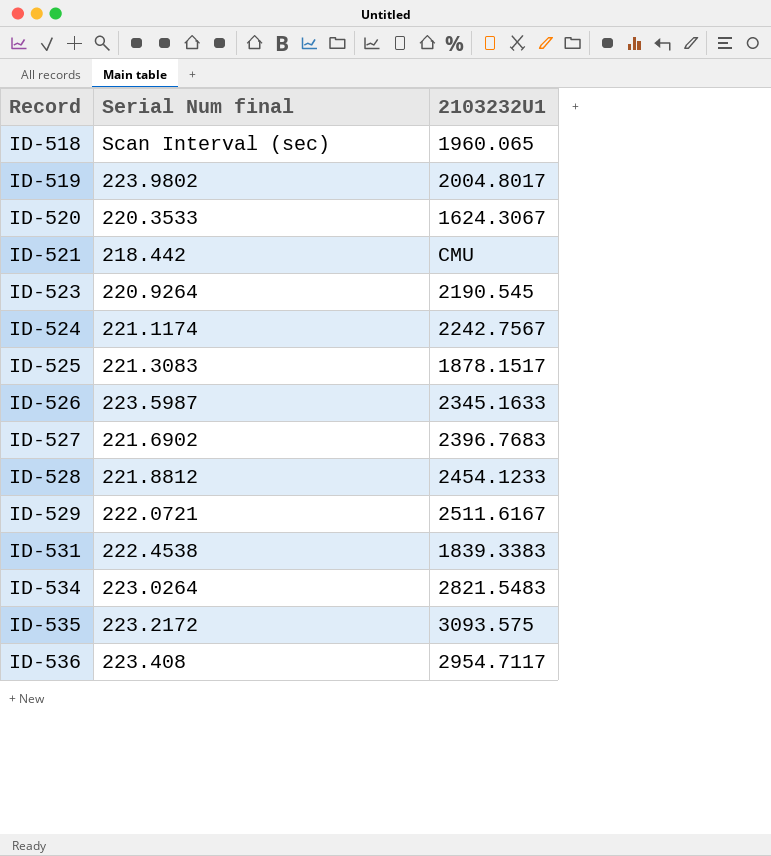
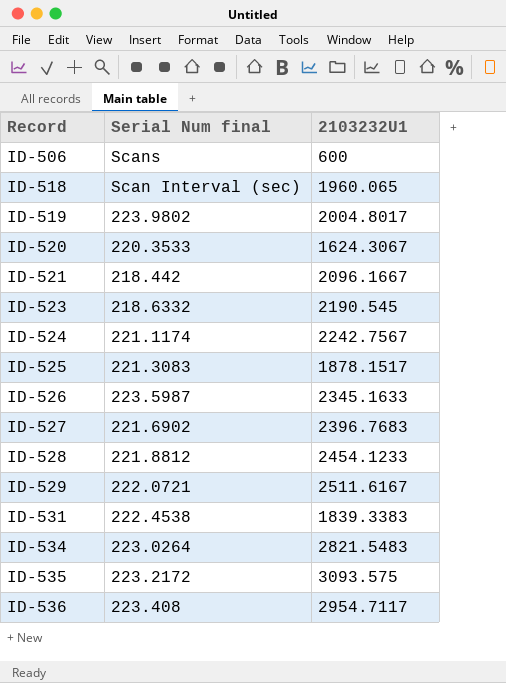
row ID-506: none -> Scans | 600
ID-521 | 2103232U1: CMU -> 2096.1667
ID-523 | Serial Num final: 220.9264 -> 218.6332

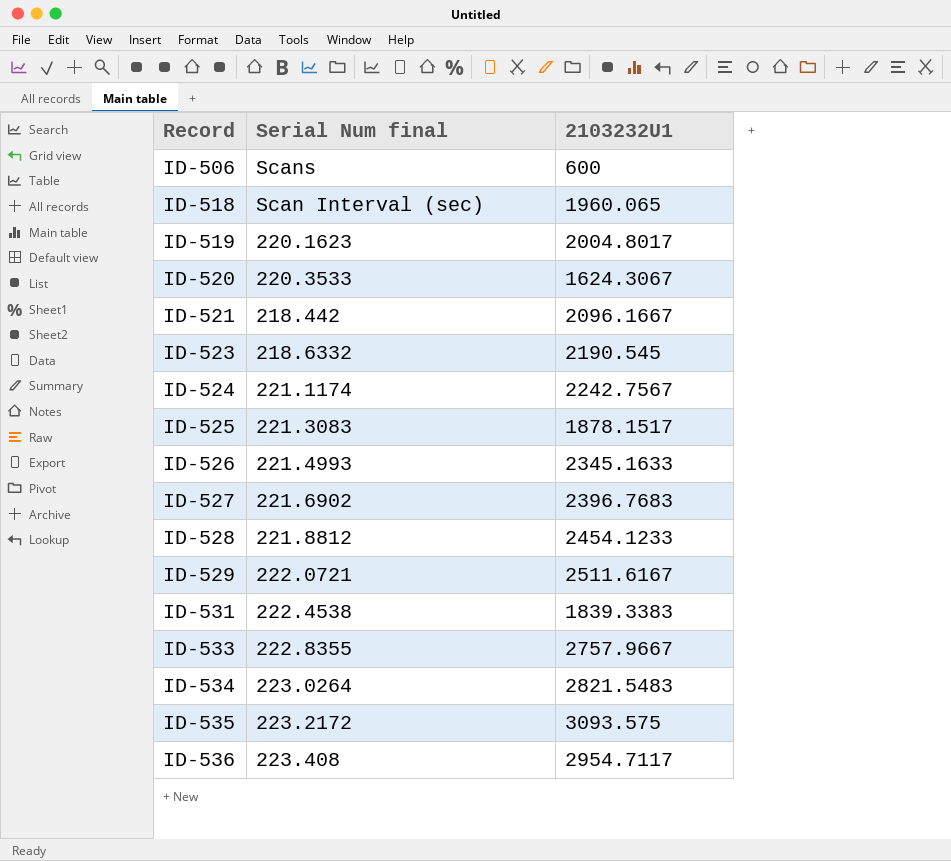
ID-519 | Serial Num final: 223.9802 -> 220.1623
ID-526 | Serial Num final: 223.5987 -> 221.4993
row ID-533: none -> 222.8355 | 2757.9667

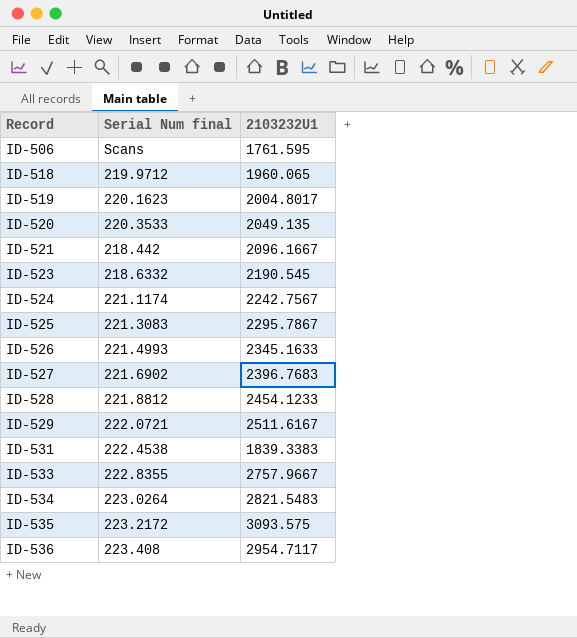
ID-506 | 2103232U1: 600 -> 1761.595
ID-518 | Serial Num final: Scan Interval (sec) -> 219.9712
ID-520 | 2103232U1: 1624.3067 -> 2049.135
ID-525 | 2103232U1: 1878.1517 -> 2295.7867

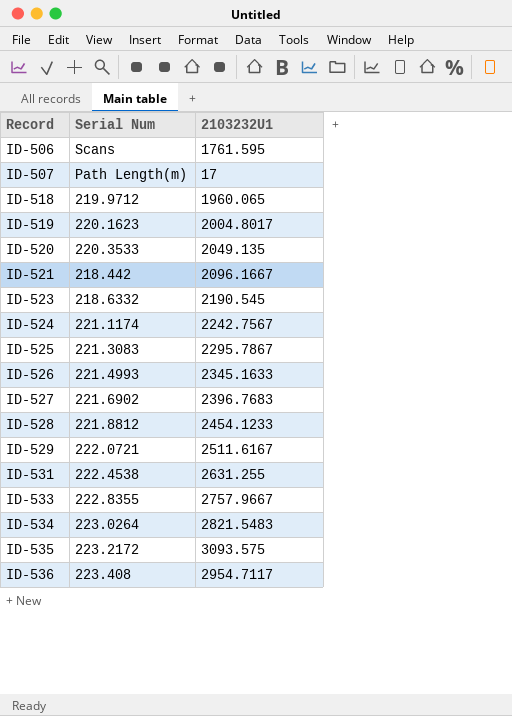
column name: Serial Num final -> Serial Num
row ID-507: none -> Path Length(m) | 17
ID-531 | 2103232U1: 1839.3383 -> 2631.255

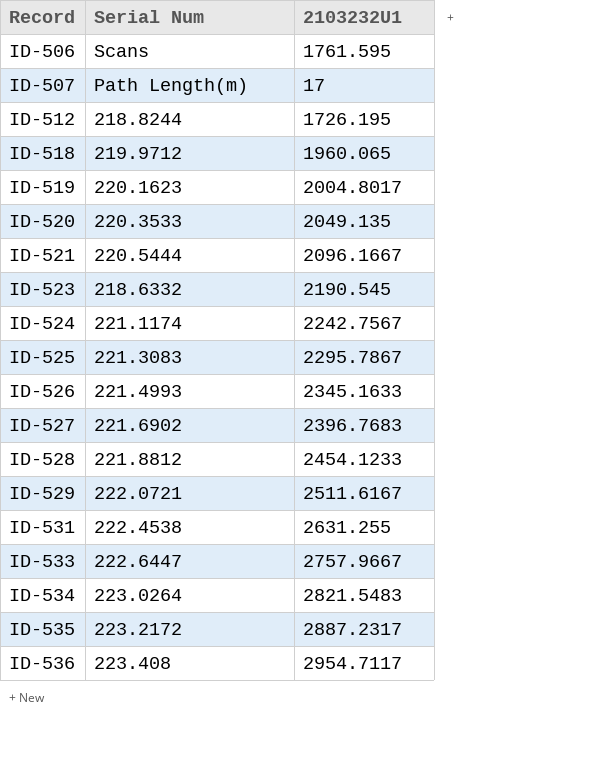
row ID-512: none -> 218.8244 | 1726.195
ID-521 | Serial Num: 218.442 -> 220.5444
ID-533 | Serial Num: 222.8355 -> 222.6447
ID-535 | 2103232U1: 3093.575 -> 2887.2317

